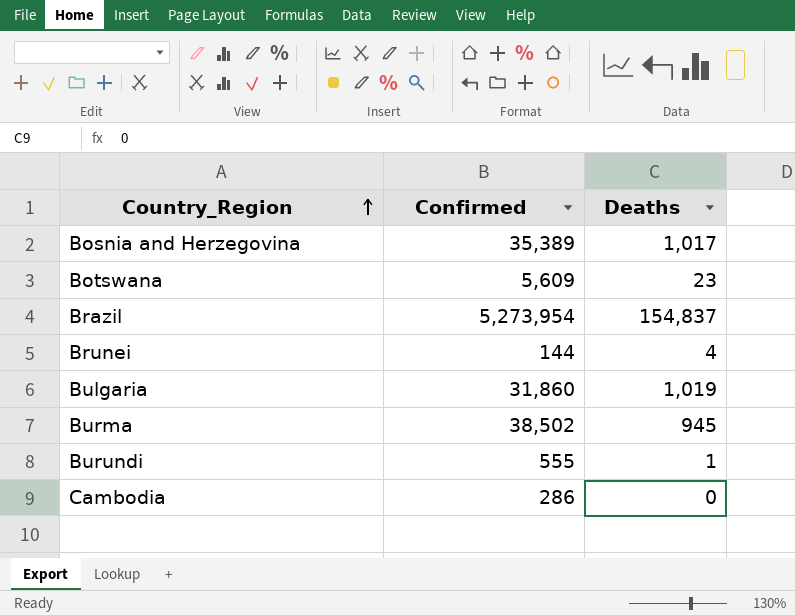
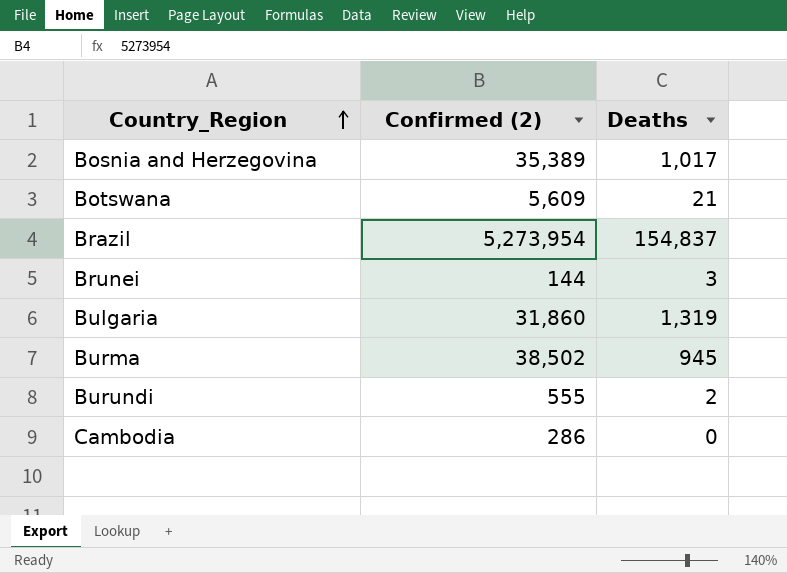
column name: Confirmed -> Confirmed (2)
Botswana | Deaths: 23 -> 21
Brunei | Deaths: 4 -> 3
Bulgaria | Deaths: 1,019 -> 1,319
Burundi | Deaths: 1 -> 2

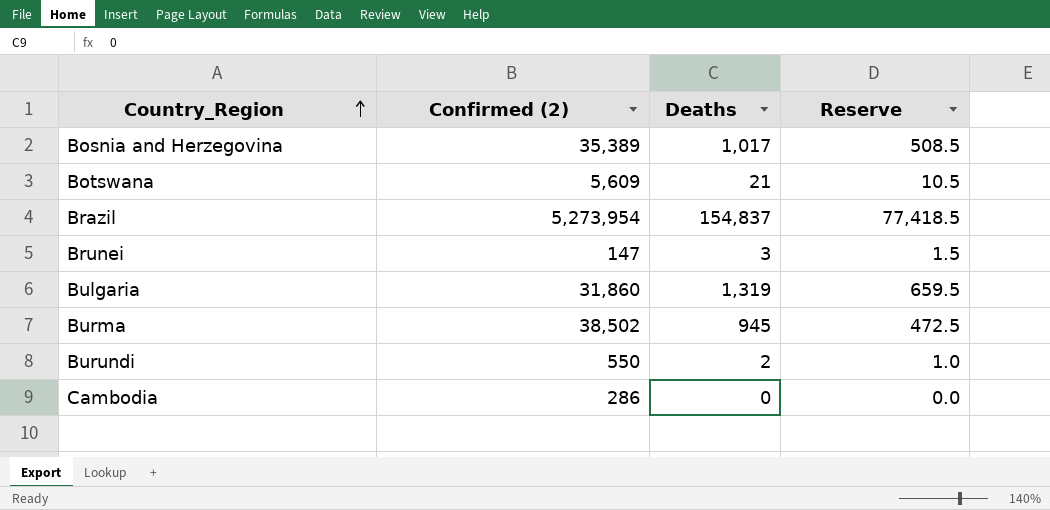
column Reserve | formula: none -> [Deaths] * 0.5
Brunei | Confirmed (2): 144 -> 147
Burundi | Confirmed (2): 555 -> 550

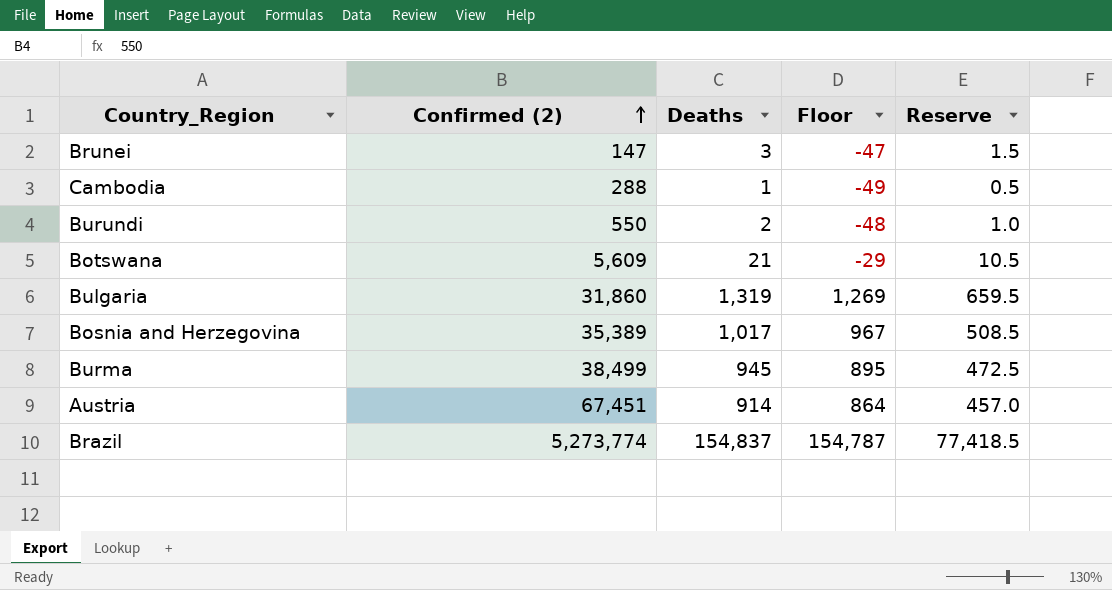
row order: Country_Region ascending -> Confirmed (2) ascending
column Floor | formula: none -> [Deaths] - 50
Cambodia | Confirmed (2): 286 -> 288
Cambodia | Deaths: 0 -> 1
Cambodia | Reserve: 0.0 -> 0.5
Burma | Confirmed (2): 38,502 -> 38,499
row Austria: none -> 67,451 | 914 | 864 | 457.0
Brazil | Confirmed (2): 5,273,954 -> 5,273,774

